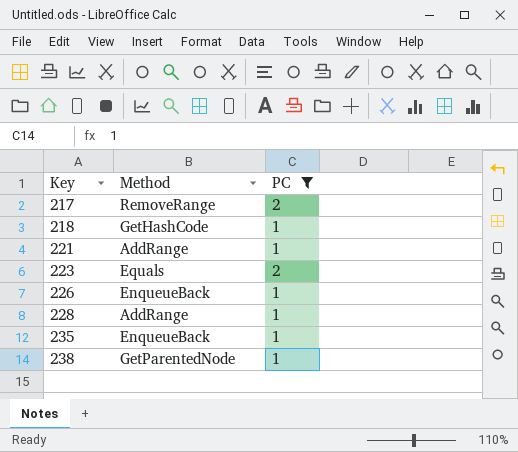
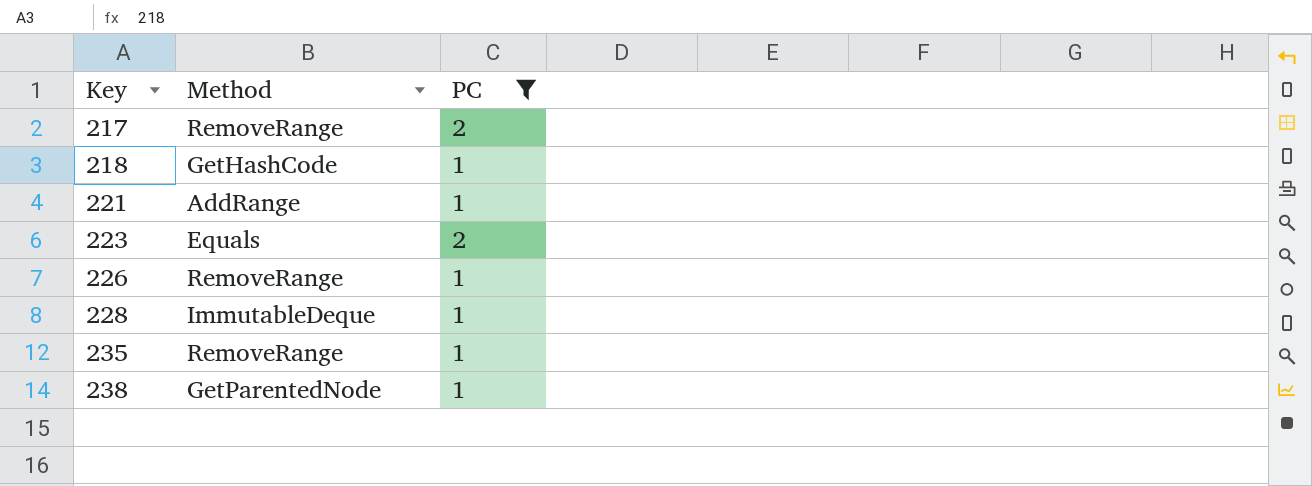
226 | Method: EnqueueBack -> RemoveRange
228 | Method: AddRange -> ImmutableDeque
235 | Method: EnqueueBack -> RemoveRange

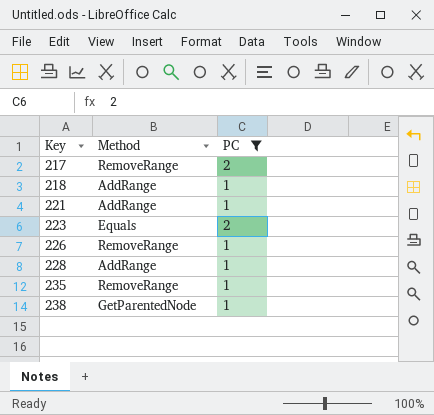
218 | Method: GetHashCode -> AddRange
228 | Method: ImmutableDeque -> AddRange

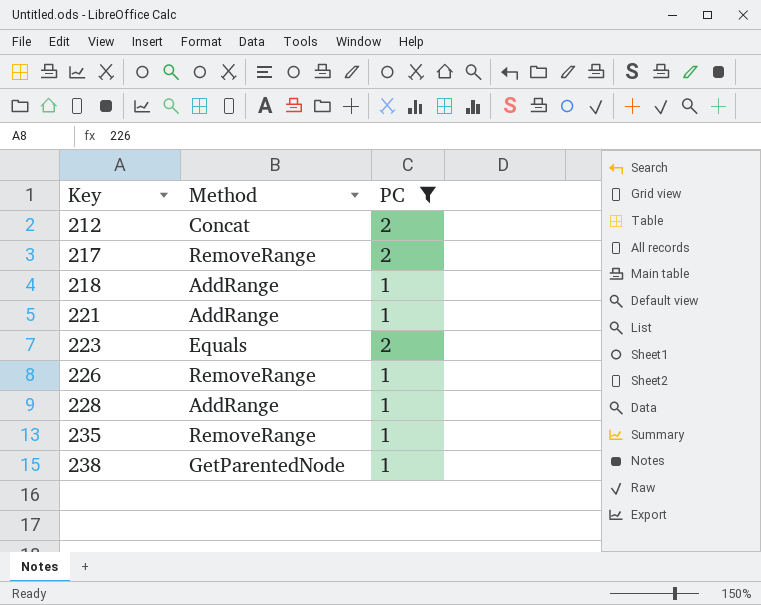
row 212: none -> Concat | 2

